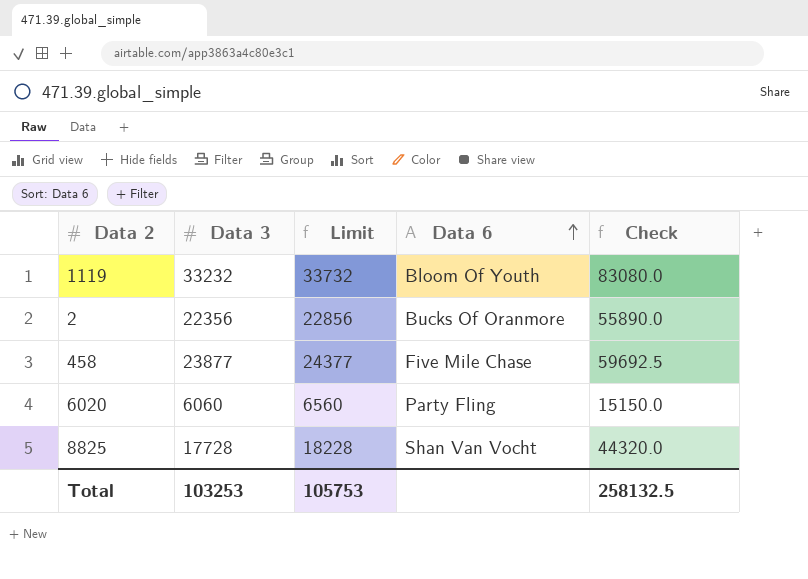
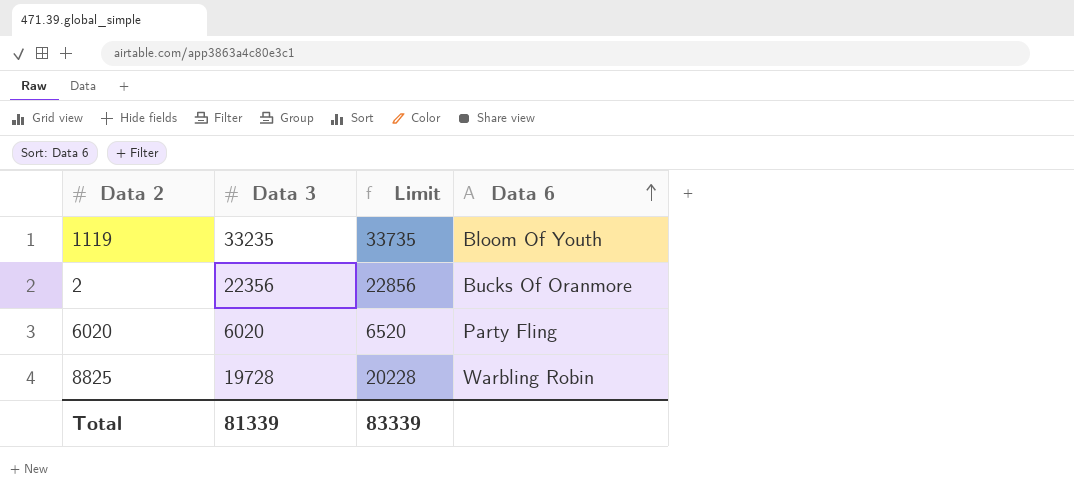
column Check | formula: [Data 3] * 2.5 -> none
row 458: 23877 | 24377 | Five Mile Chase | 59692.5 -> none
1119 | Data 3: 33232 -> 33235
1119 | Limit: 33732 -> 33735
6020 | Data 3: 6060 -> 6020
6020 | Limit: 6560 -> 6520
8825 | Data 3: 17728 -> 19728
8825 | Limit: 18228 -> 20228
8825 | Data 6: Shan Van Vocht -> Warbling Robin
Total | Data 3: 103253 -> 81339
Total | Limit: 105753 -> 83339

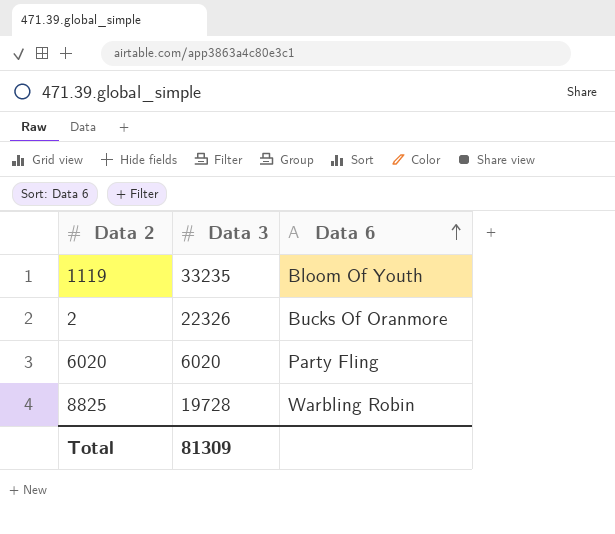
column Limit | formula: [Data 3] + 500 -> none
2 | Data 3: 22356 -> 22326
Total | Data 3: 81339 -> 81309

